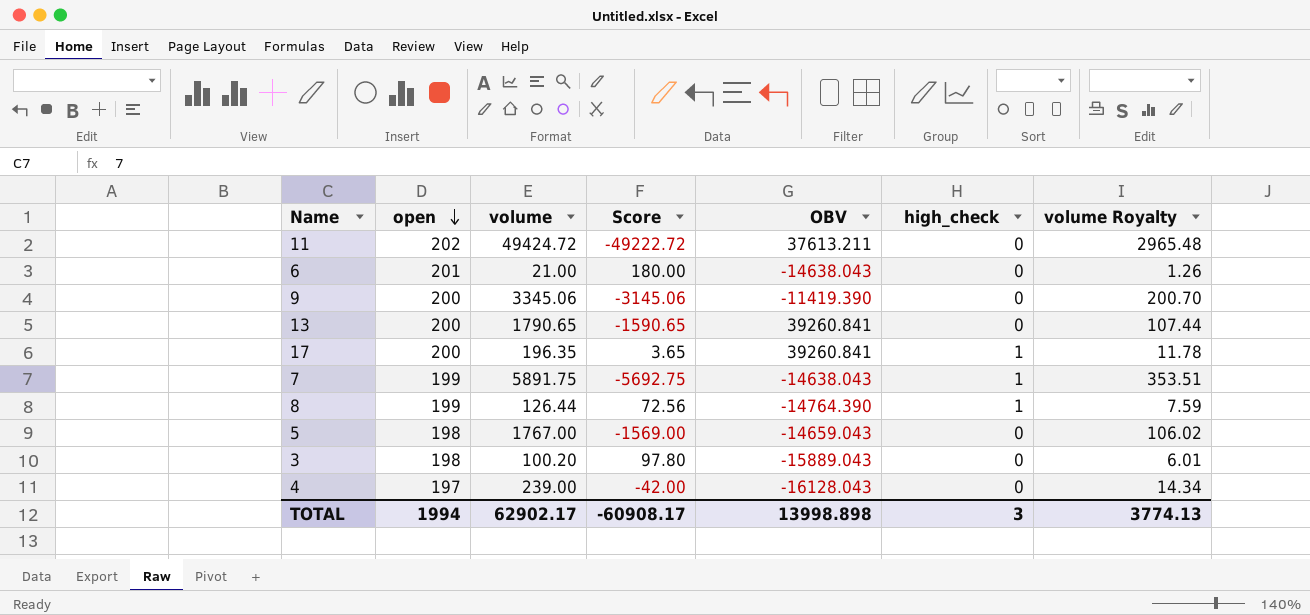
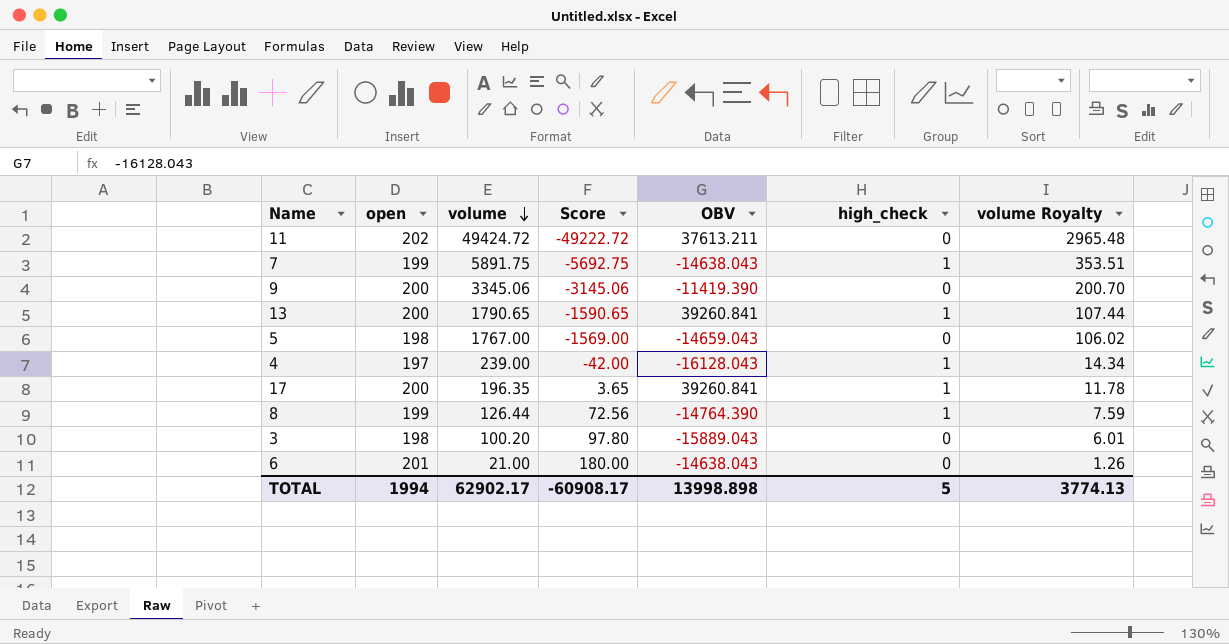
row order: open descending -> volume descending
13 | high_check: 0 -> 1
4 | high_check: 0 -> 1
TOTAL | high_check: 3 -> 5

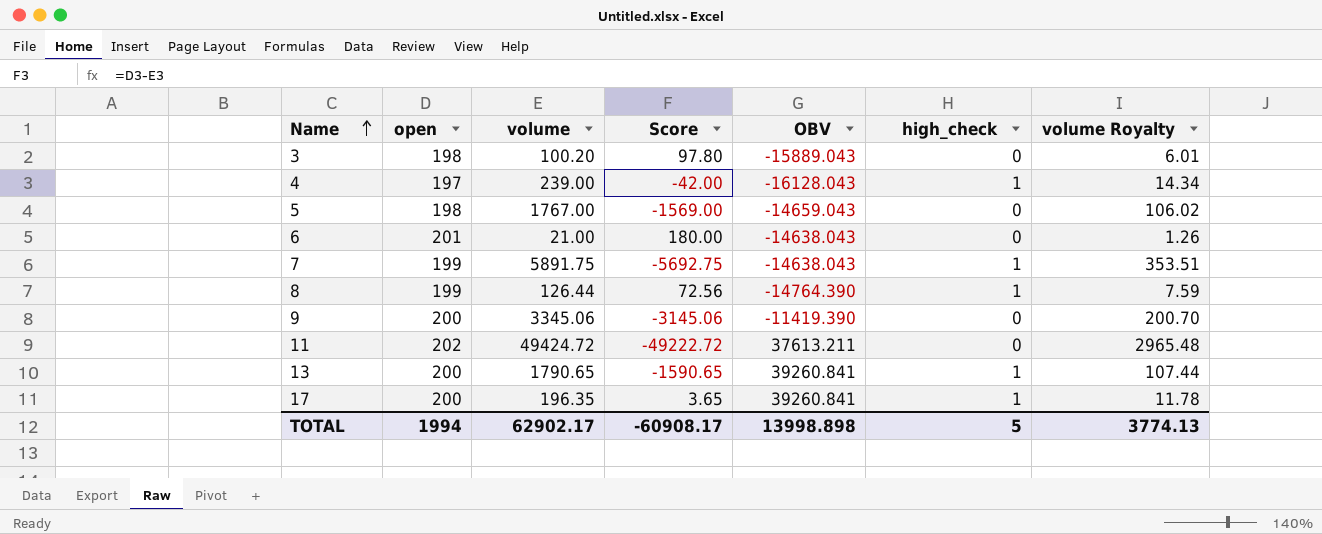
row order: volume descending -> Name ascending

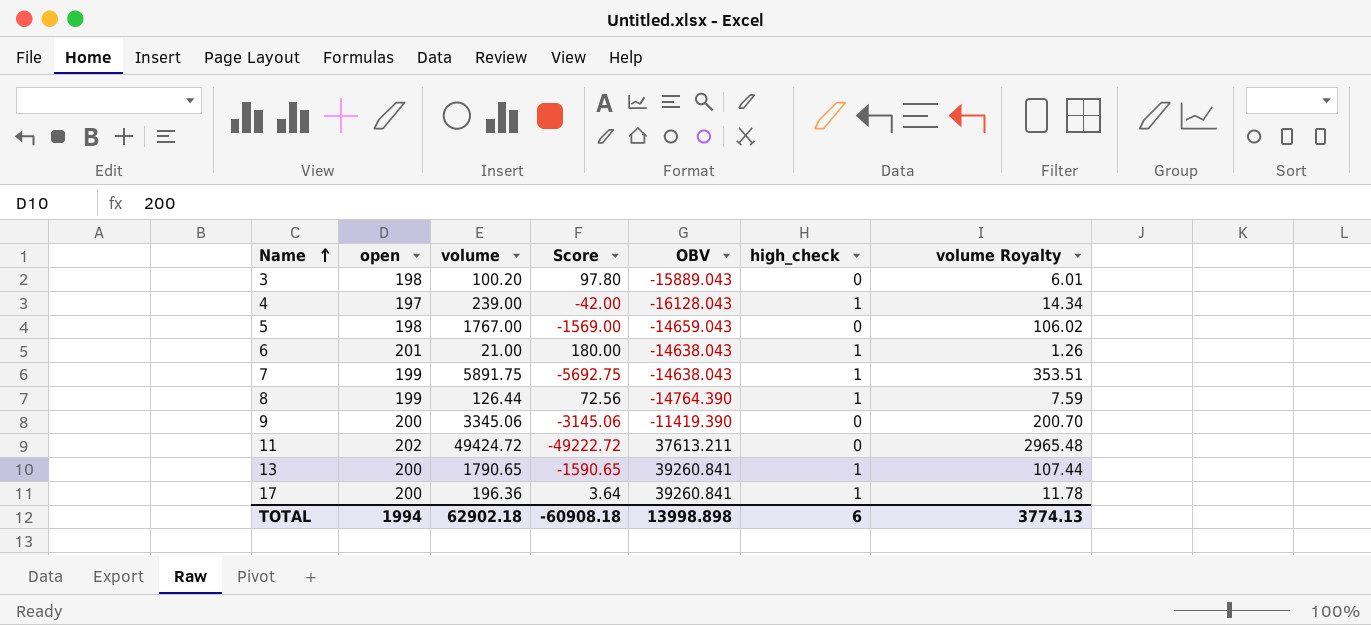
6 | high_check: 0 -> 1
17 | volume: 196.35 -> 196.36
17 | Score: 3.65 -> 3.64
TOTAL | volume: 62902.17 -> 62902.18
TOTAL | Score: -60908.17 -> -60908.18
TOTAL | high_check: 5 -> 6

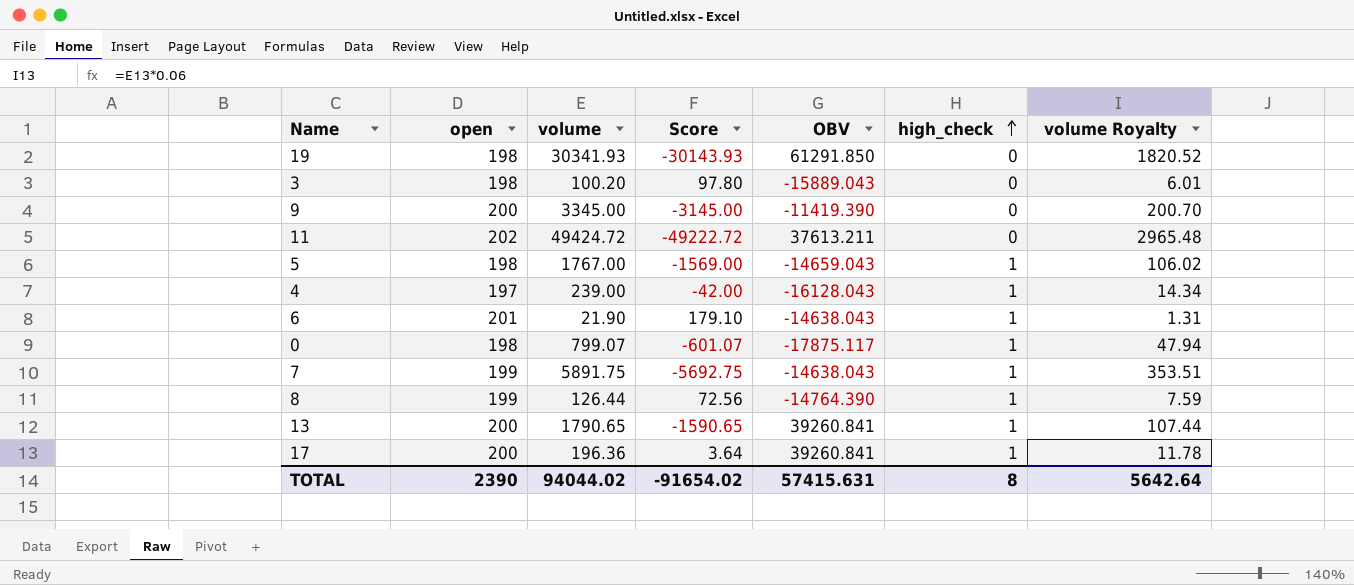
row order: Name ascending -> high_check ascending
row 19: none -> 198 | 30341.93 | -30143.93 | 61291.850 | 0 | 1820.52
9 | volume: 3345.06 -> 3345.00
9 | Score: -3145.06 -> -3145.00
5 | high_check: 0 -> 1
6 | volume: 21.00 -> 21.90
6 | Score: 180.00 -> 179.10
6 | volume Royalty: 1.26 -> 1.31
row 0: none -> 198 | 799.07 | -601.07 | -17875.117 | 1 | 47.94
TOTAL | open: 1994 -> 2390
TOTAL | volume: 62902.18 -> 94044.02
TOTAL | Score: -60908.18 -> -91654.02
TOTAL | OBV: 13998.898 -> 57415.631
TOTAL | high_check: 6 -> 8
TOTAL | volume Royalty: 3774.13 -> 5642.64

